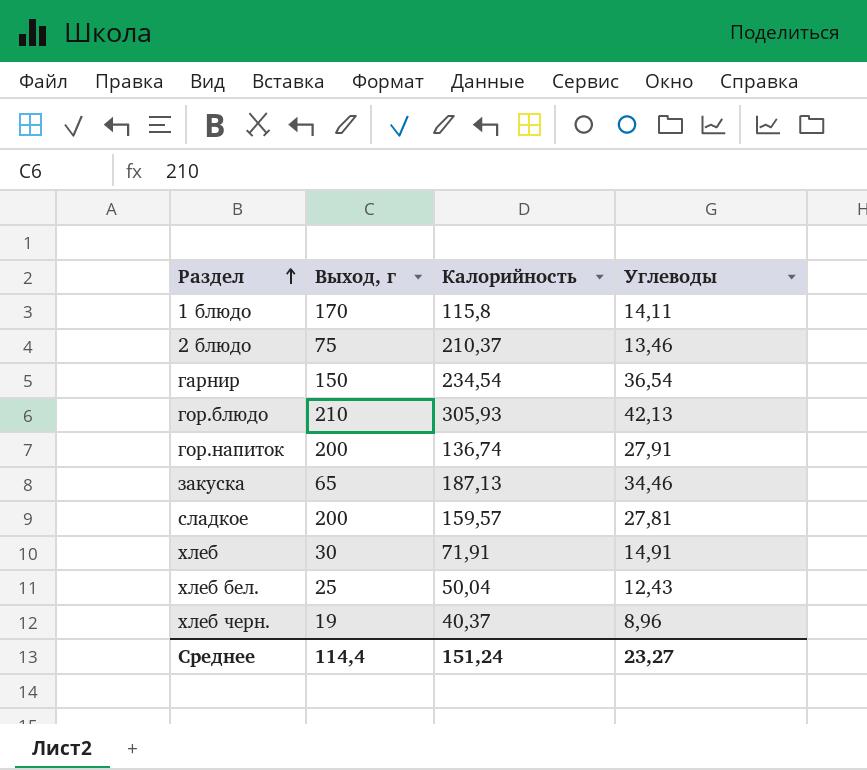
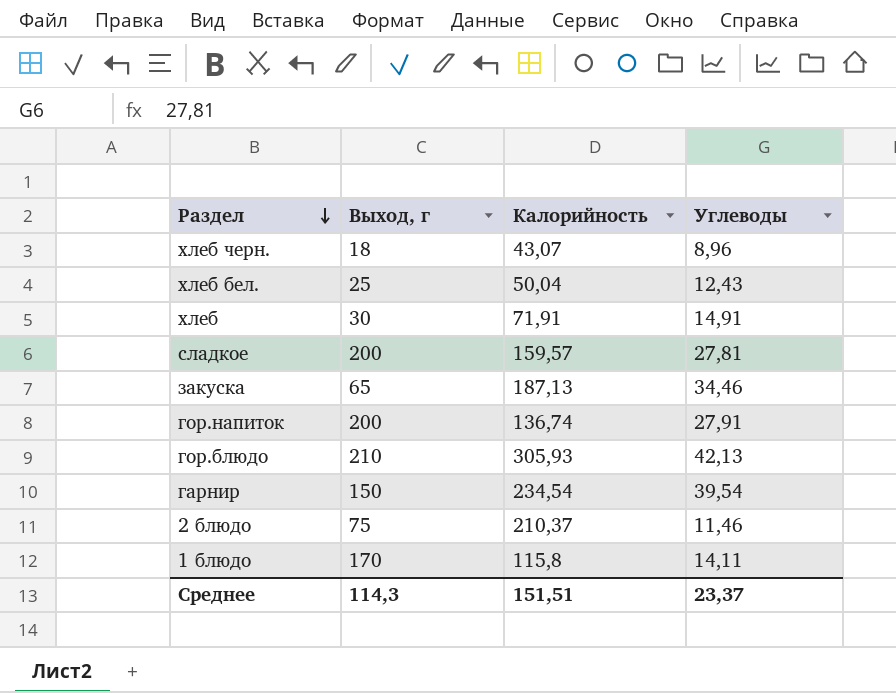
row order: Раздел ascending -> Раздел descending
хлеб черн. | Выход, г: 19 -> 18
хлеб черн. | Калорийность: 40,37 -> 43,07
гарнир | Углеводы: 36,54 -> 39,54
2 блюдо | Углеводы: 13,46 -> 11,46
Среднее | Выход, г: 114,4 -> 114,3
Среднее | Калорийность: 151,24 -> 151,51
Среднее | Углеводы: 23,27 -> 23,37

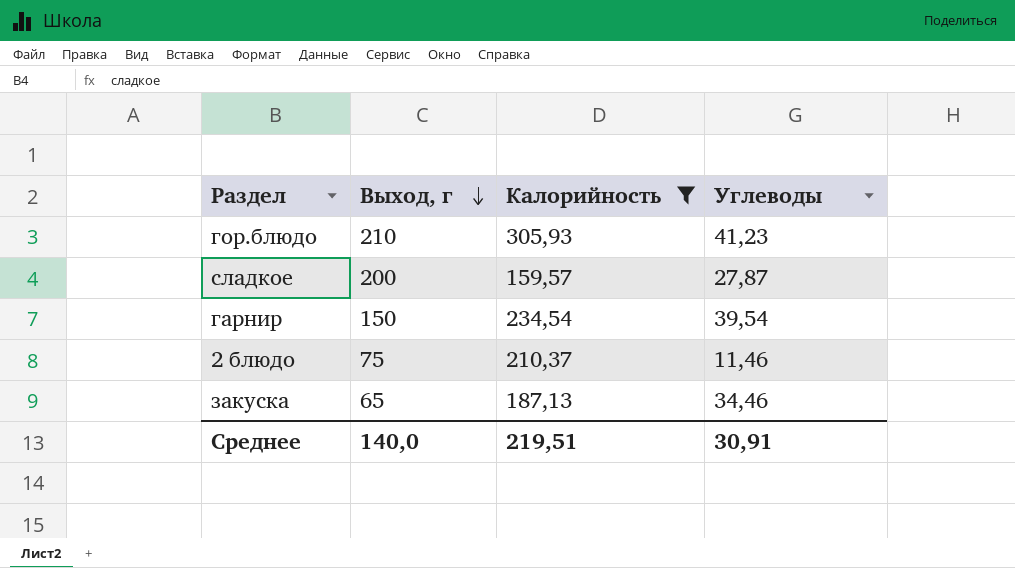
filter: none -> Калорийность >= 159,57
row order: Раздел descending -> Выход, г descending
гор.блюдо | Углеводы: 42,13 -> 41,23
сладкое | Углеводы: 27,81 -> 27,87
Среднее | Выход, г: 114,3 -> 140,0
Среднее | Калорийность: 151,51 -> 219,51
Среднее | Углеводы: 23,37 -> 30,91

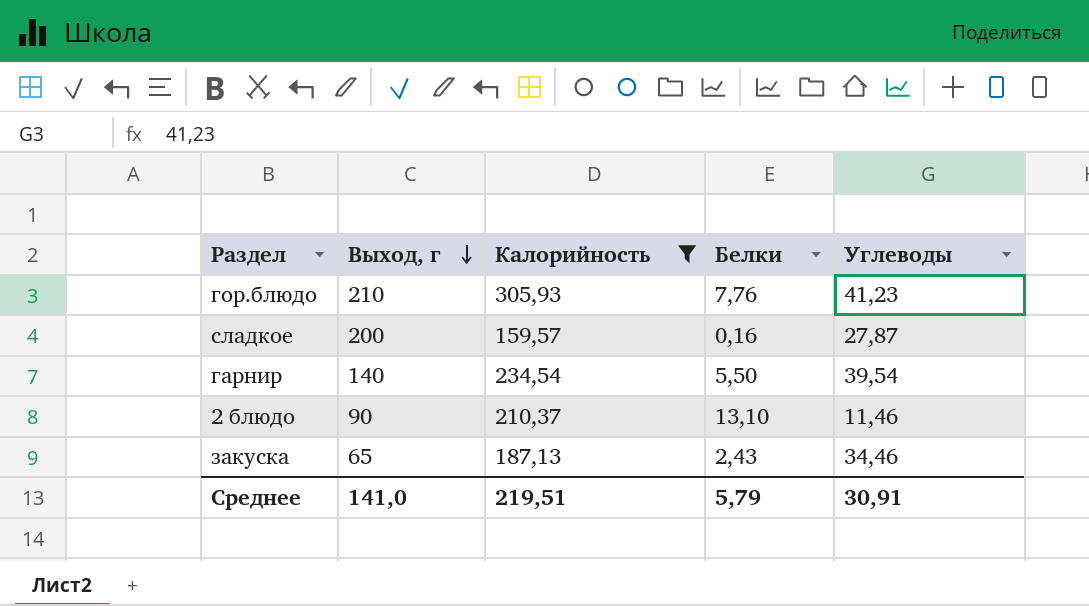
column Белки | position: none -> 4
гарнир | Выход, г: 150 -> 140
2 блюдо | Выход, г: 75 -> 90
Среднее | Выход, г: 140,0 -> 141,0

